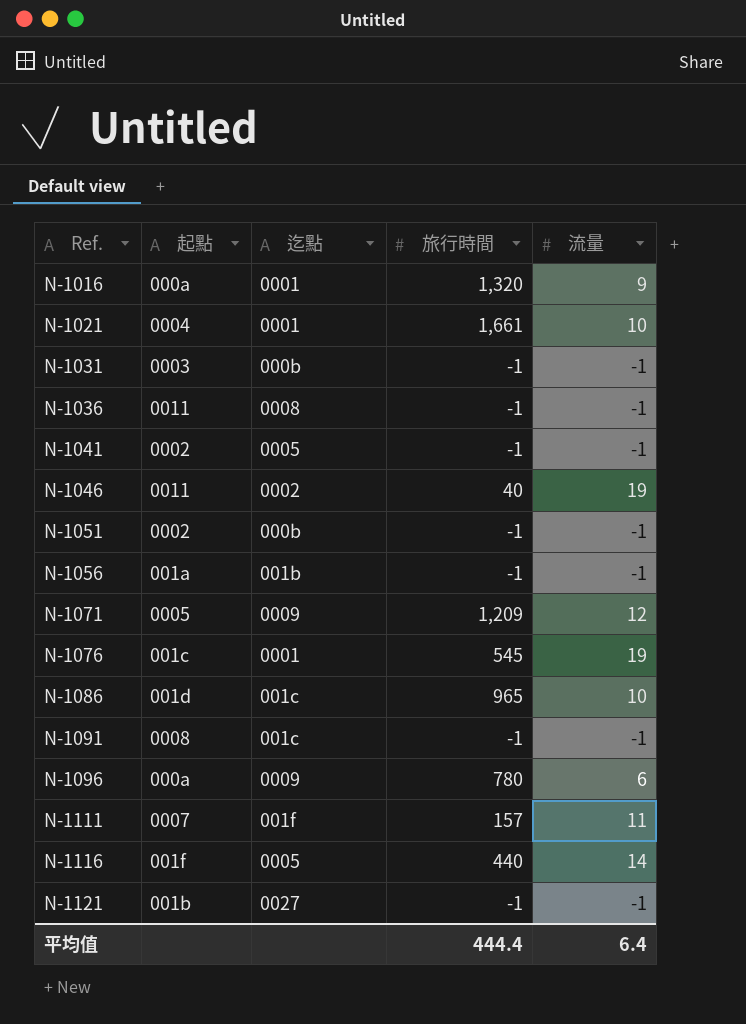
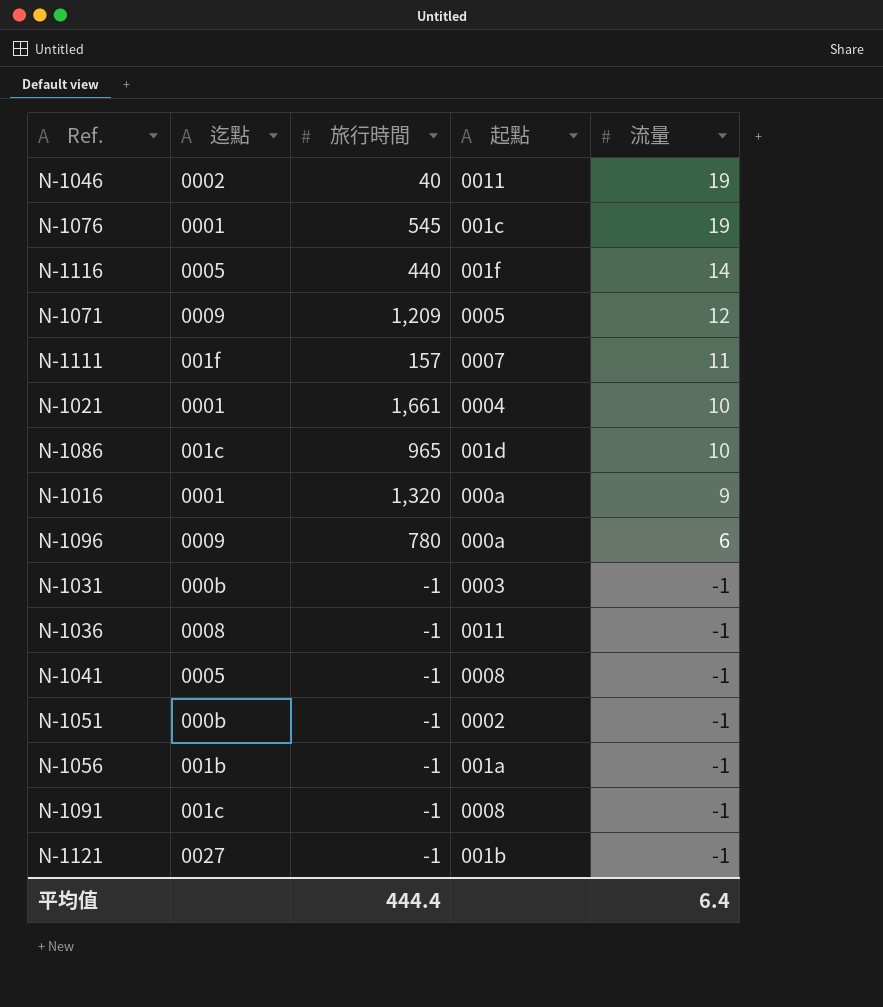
row order: Ref. ascending -> 流量 descending
column 起點 | position: 2 -> 4
N-1041 | 起點: 0002 -> 0008

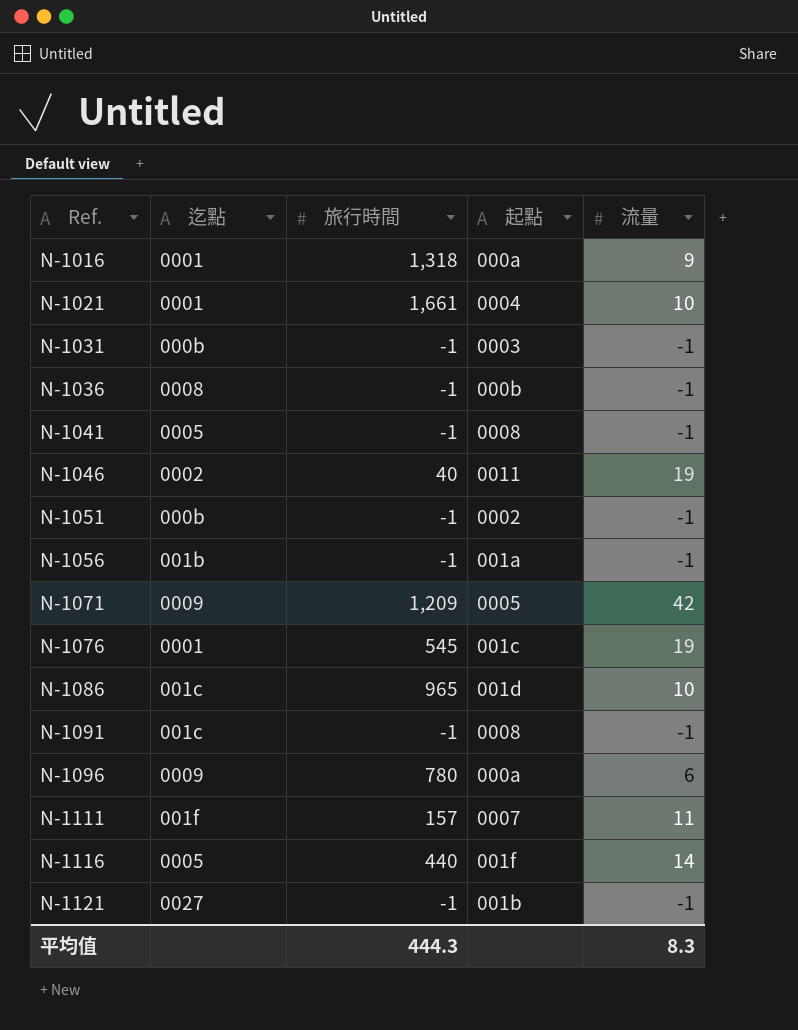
row order: 流量 descending -> Ref. ascending
N-1016 | 旅行時間: 1,320 -> 1,318
N-1036 | 起點: 0011 -> 000b
N-1071 | 流量: 12 -> 42
平均值 | 旅行時間: 444.4 -> 444.3
平均值 | 流量: 6.4 -> 8.3

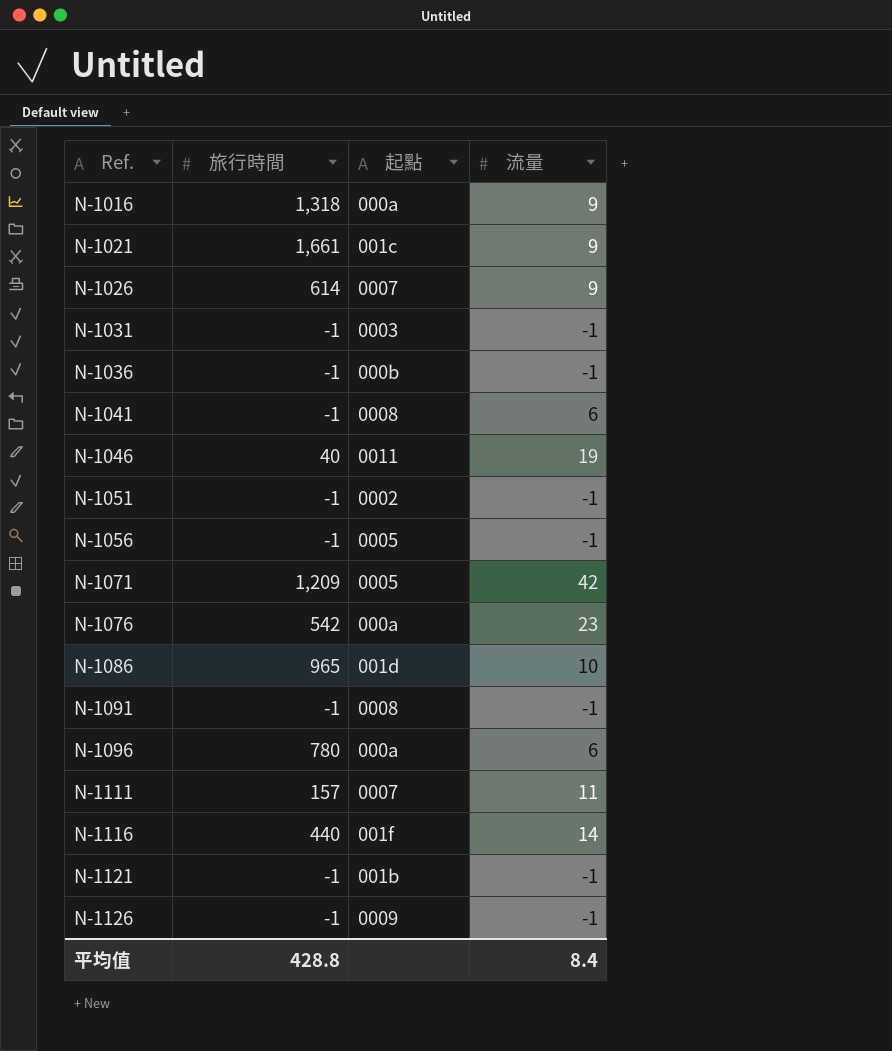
column 迄點 | position: 2 -> none
N-1021 | 起點: 0004 -> 001c
N-1021 | 流量: 10 -> 9
row N-1026: none -> 614 | 0007 | 9
N-1041 | 流量: -1 -> 6
N-1056 | 起點: 001a -> 0005
N-1076 | 旅行時間: 545 -> 542
N-1076 | 起點: 001c -> 000a
N-1076 | 流量: 19 -> 23
row N-1126: none -> -1 | 0009 | -1
平均值 | 旅行時間: 444.3 -> 428.8
平均值 | 流量: 8.3 -> 8.4

